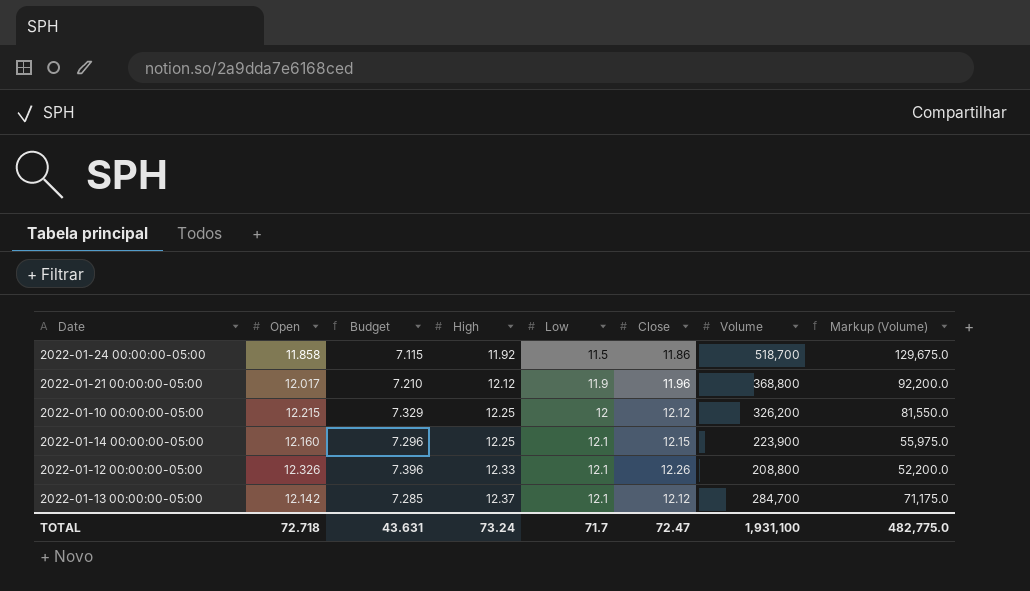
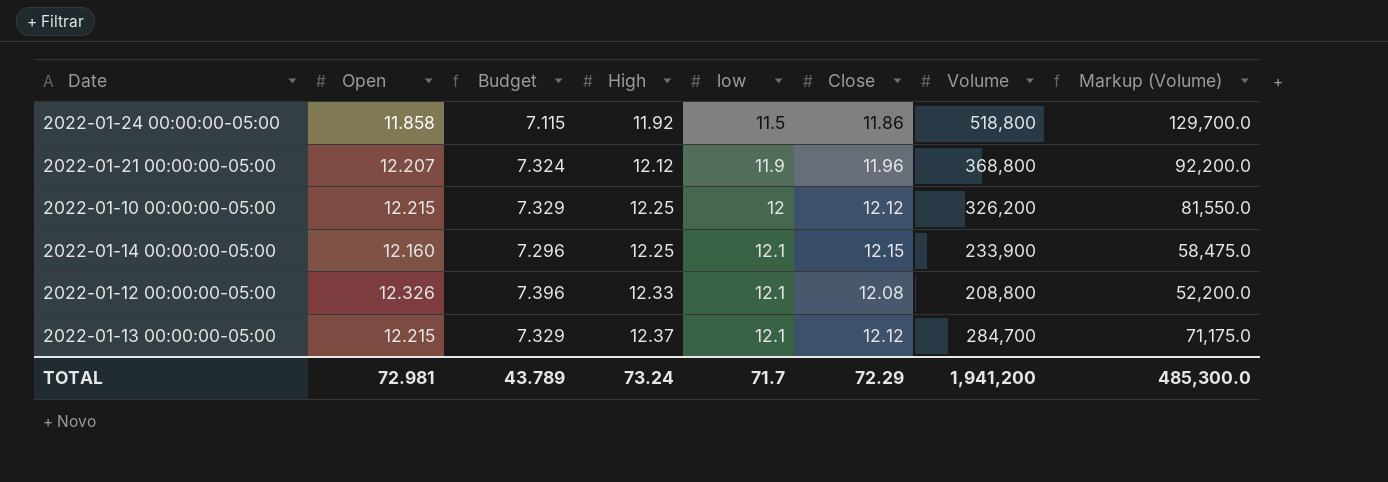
column name: Low -> low
2022-01-24 00:00:00-05:00 | Volume: 518,700 -> 518,800
2022-01-24 00:00:00-05:00 | Markup (Volume): 129,675.0 -> 129,700.0
2022-01-21 00:00:00-05:00 | Open: 12.017 -> 12.207
2022-01-21 00:00:00-05:00 | Budget: 7.210 -> 7.324
2022-01-14 00:00:00-05:00 | Volume: 223,900 -> 233,900
2022-01-14 00:00:00-05:00 | Markup (Volume): 55,975.0 -> 58,475.0
2022-01-12 00:00:00-05:00 | Close: 12.26 -> 12.08
2022-01-13 00:00:00-05:00 | Open: 12.142 -> 12.215
2022-01-13 00:00:00-05:00 | Budget: 7.285 -> 7.329
TOTAL | Open: 72.718 -> 72.981
TOTAL | Budget: 43.631 -> 43.789
TOTAL | Close: 72.47 -> 72.29
TOTAL | Volume: 1,931,100 -> 1,941,200
TOTAL | Markup (Volume): 482,775.0 -> 485,300.0

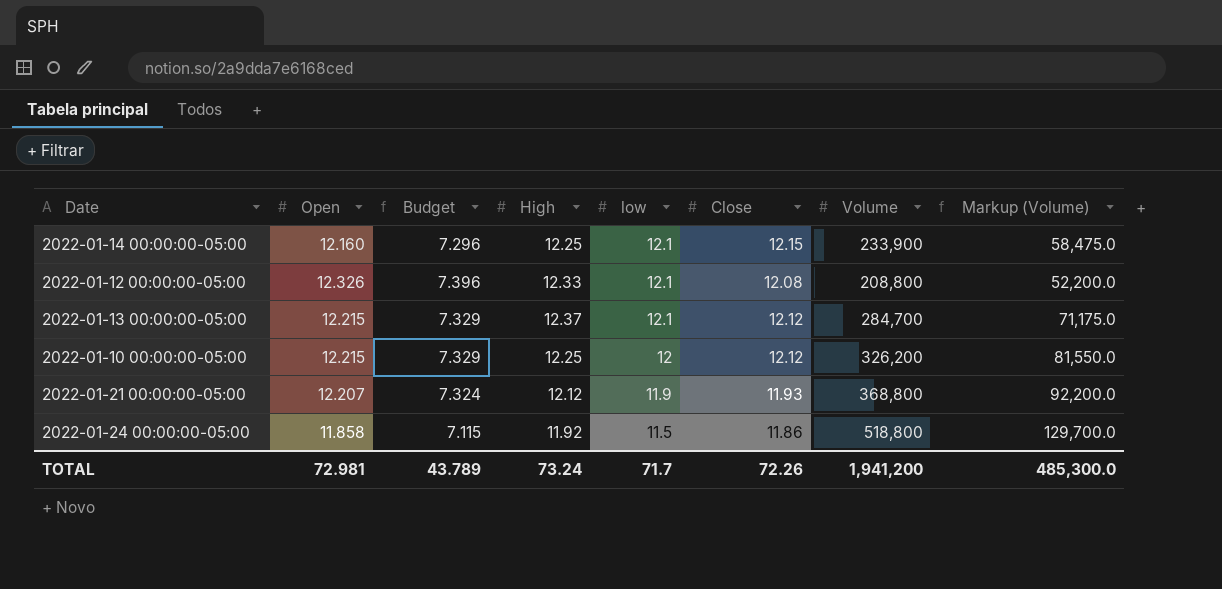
row order: High ascending -> low descending
2022-01-21 00:00:00-05:00 | Close: 11.96 -> 11.93
TOTAL | Close: 72.29 -> 72.26

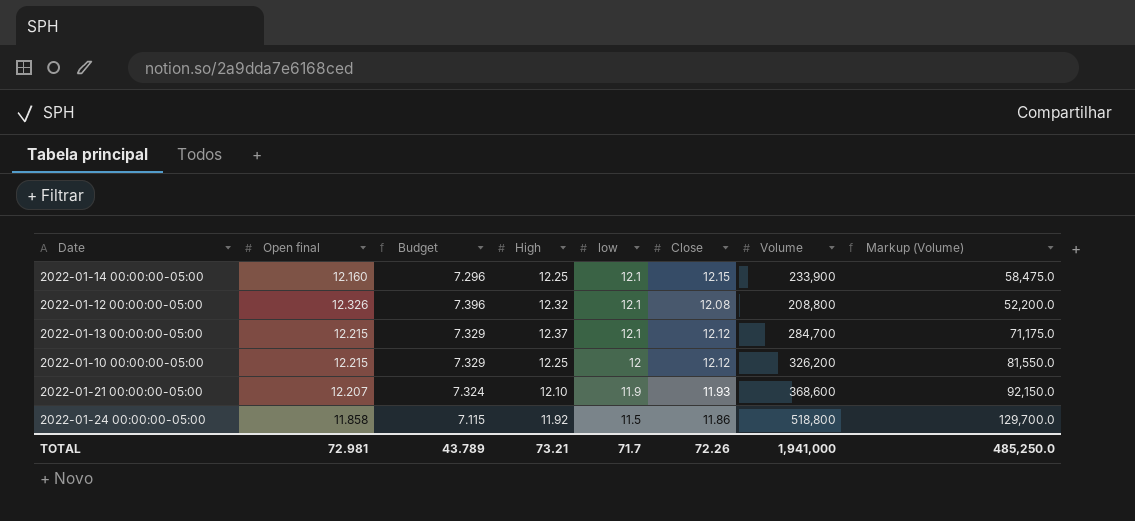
column name: Open -> Open final
2022-01-12 00:00:00-05:00 | High: 12.33 -> 12.32
2022-01-21 00:00:00-05:00 | High: 12.12 -> 12.10
2022-01-21 00:00:00-05:00 | Volume: 368,800 -> 368,600
2022-01-21 00:00:00-05:00 | Markup (Volume): 92,200.0 -> 92,150.0
TOTAL | High: 73.24 -> 73.21
TOTAL | Volume: 1,941,200 -> 1,941,000
TOTAL | Markup (Volume): 485,300.0 -> 485,250.0

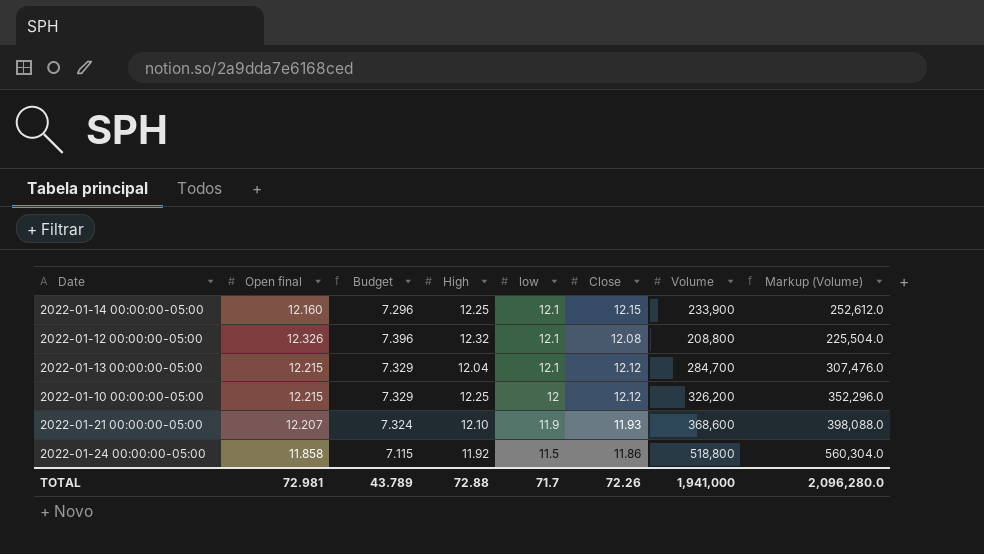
column Markup (Volume) | formula: [Volume] * 0.25 -> [Volume] * 1.08
2022-01-13 00:00:00-05:00 | High: 12.37 -> 12.04
TOTAL | High: 73.21 -> 72.88
TOTAL | Markup (Volume): 485,250.0 -> 2,096,280.0

